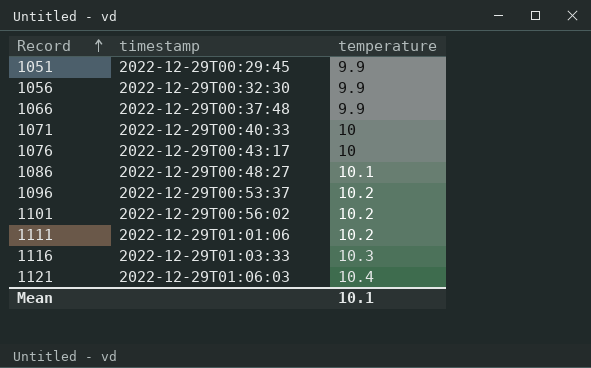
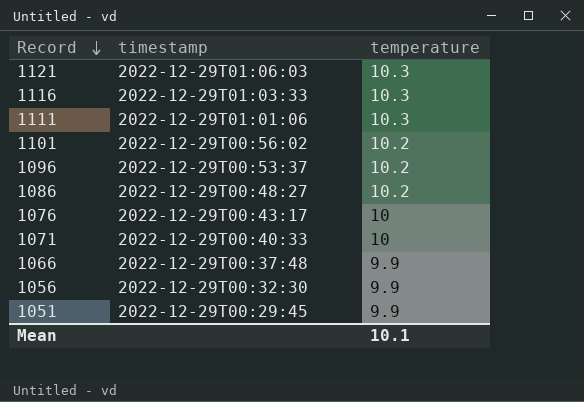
row order: Record ascending -> Record descending
1121 | temperature: 10.4 -> 10.3
1111 | temperature: 10.2 -> 10.3
1086 | temperature: 10.1 -> 10.2

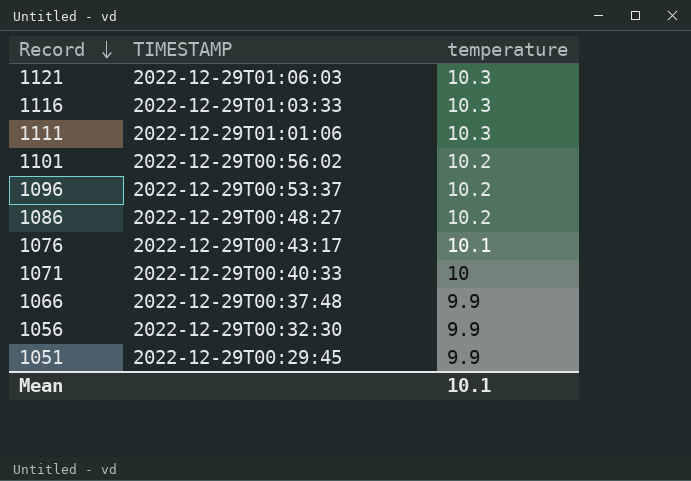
column name: timestamp -> TIMESTAMP
1076 | temperature: 10 -> 10.1

